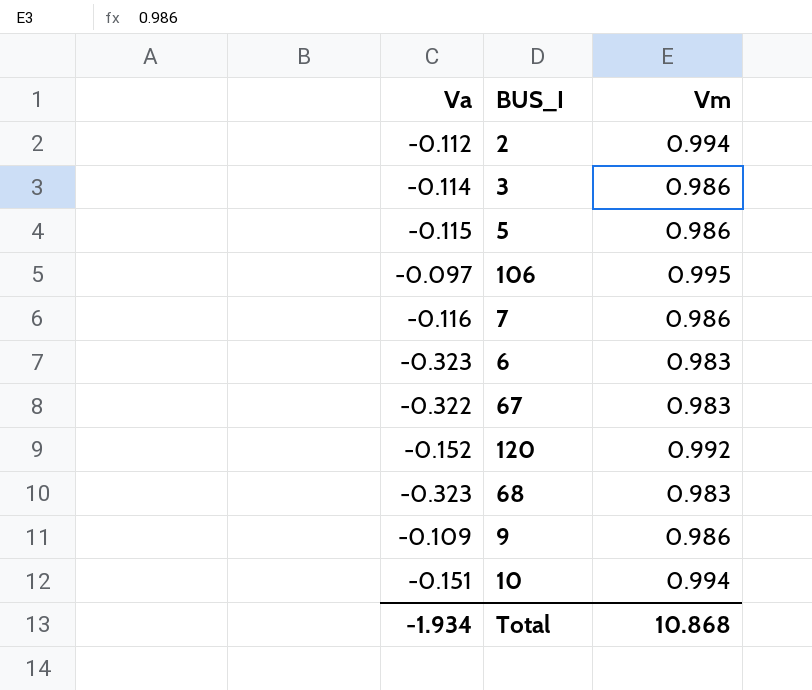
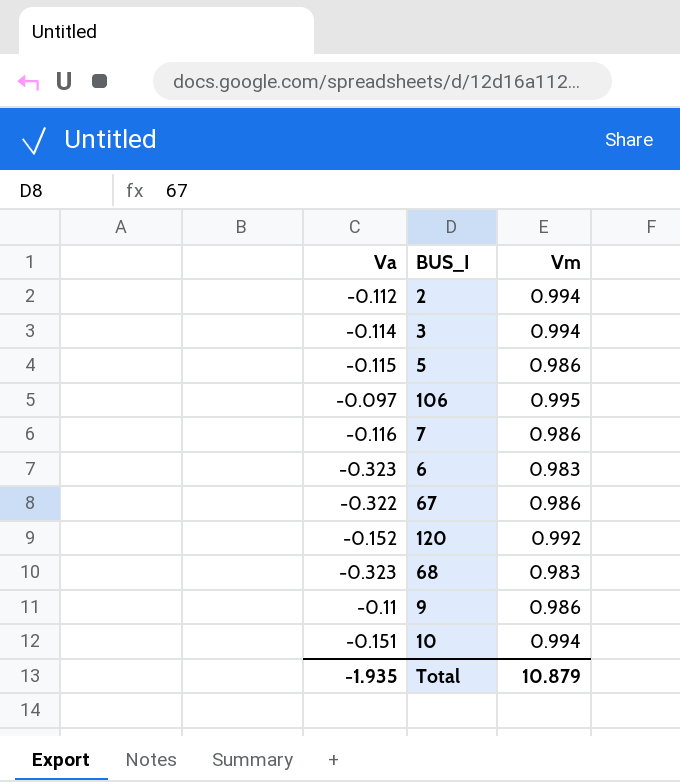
3 | Vm: 0.986 -> 0.994
67 | Vm: 0.983 -> 0.986
9 | Va: -0.109 -> -0.11
Total | Va: -1.934 -> -1.935
Total | Vm: 10.868 -> 10.879

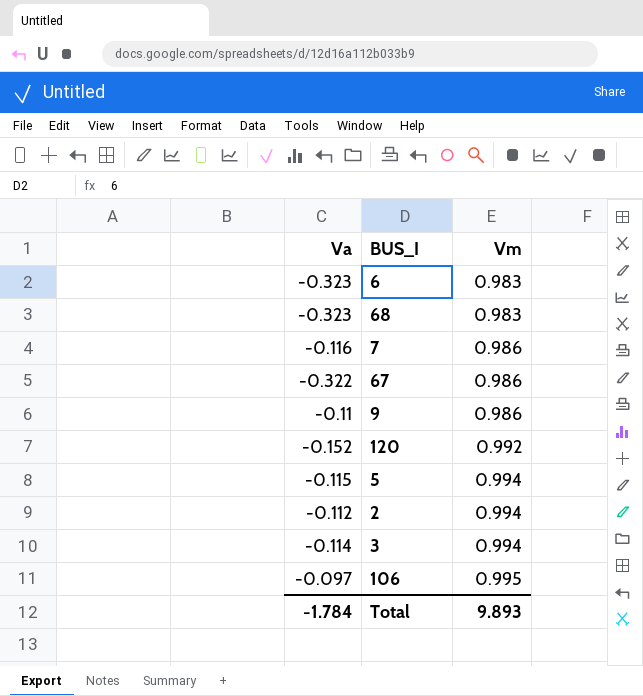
row order: none -> Vm ascending
row 10: -0.151 | 0.994 -> none
5 | Vm: 0.986 -> 0.994
Total | Va: -1.935 -> -1.784
Total | Vm: 10.879 -> 9.893

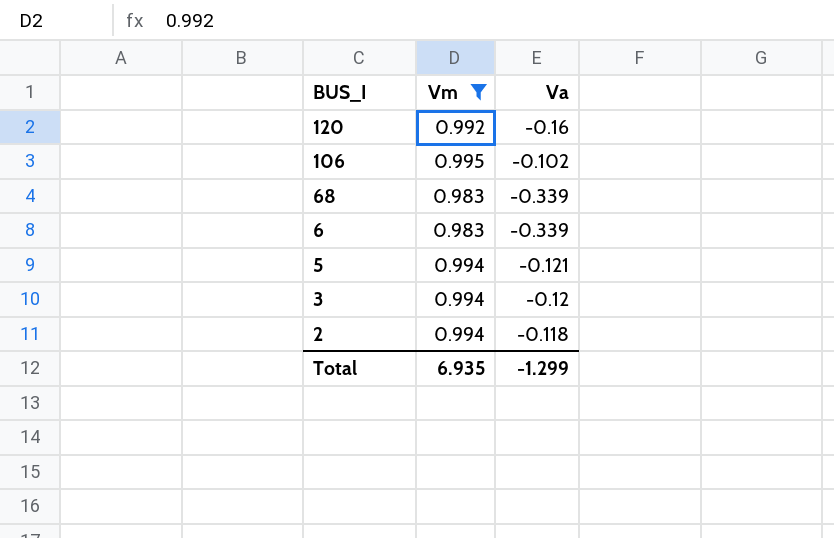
filter: none -> Vm != 0.986
row order: Vm ascending -> BUS_I descending
column Va | position: 1 -> 3
120 | Va: -0.152 -> -0.16
106 | Va: -0.097 -> -0.102
68 | Va: -0.323 -> -0.339
6 | Va: -0.323 -> -0.339
5 | Va: -0.115 -> -0.121
3 | Va: -0.114 -> -0.12
2 | Va: -0.112 -> -0.118
Total | Vm: 9.893 -> 6.935
Total | Va: -1.784 -> -1.299

